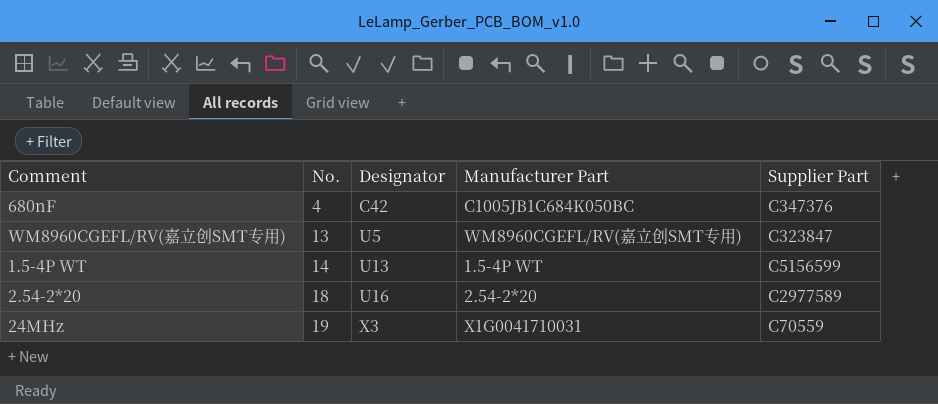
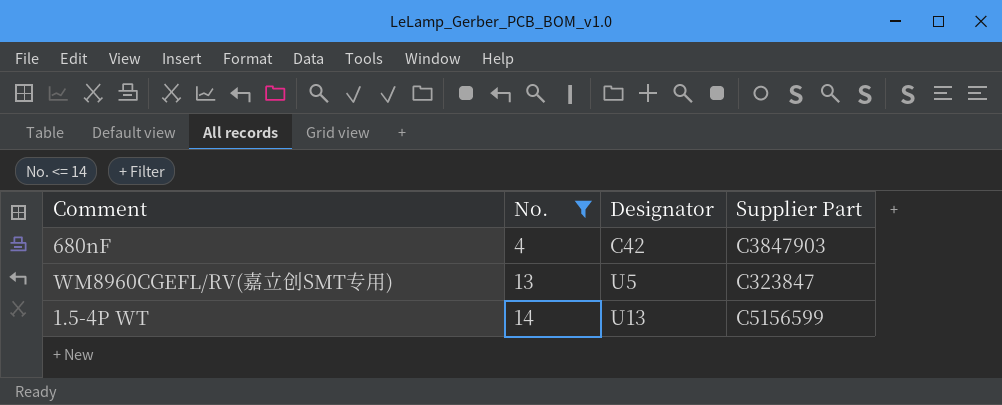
filter: none -> No. <= 14
column Manufacturer Part | position: 4 -> none
680nF | Supplier Part: C347376 -> C3847903

